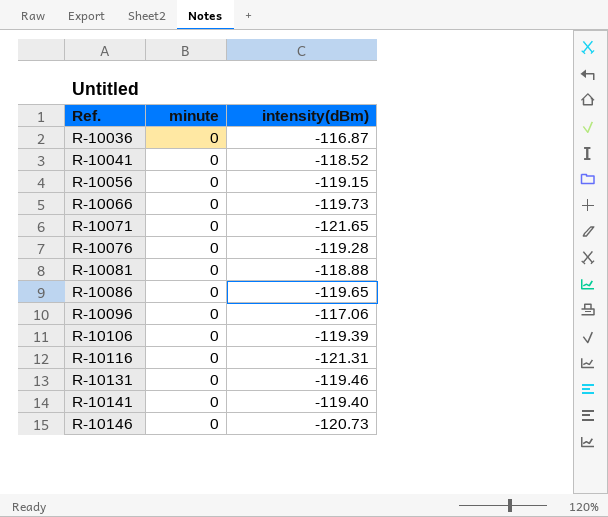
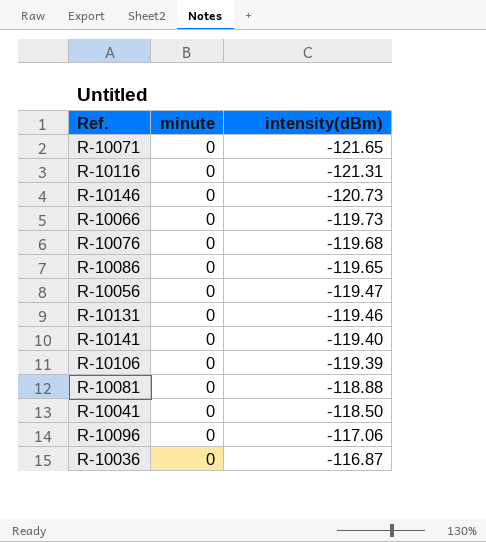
row order: Ref. ascending -> intensity(dBm) ascending
R-10076 | intensity(dBm): -119.28 -> -119.68
R-10056 | intensity(dBm): -119.15 -> -119.47
R-10041 | intensity(dBm): -118.52 -> -118.50

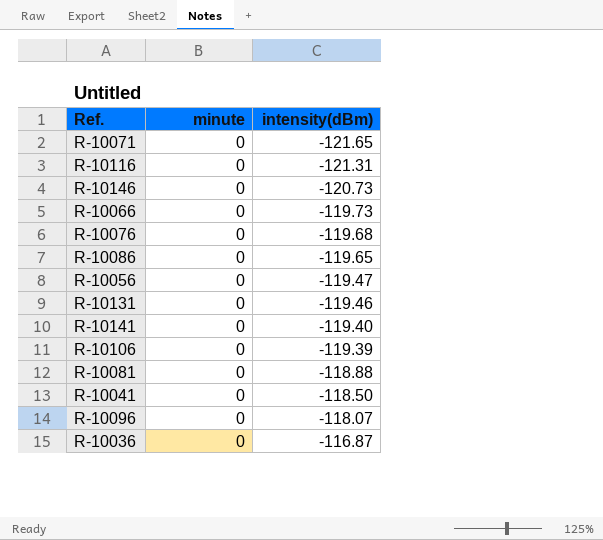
R-10096 | intensity(dBm): -117.06 -> -118.07

